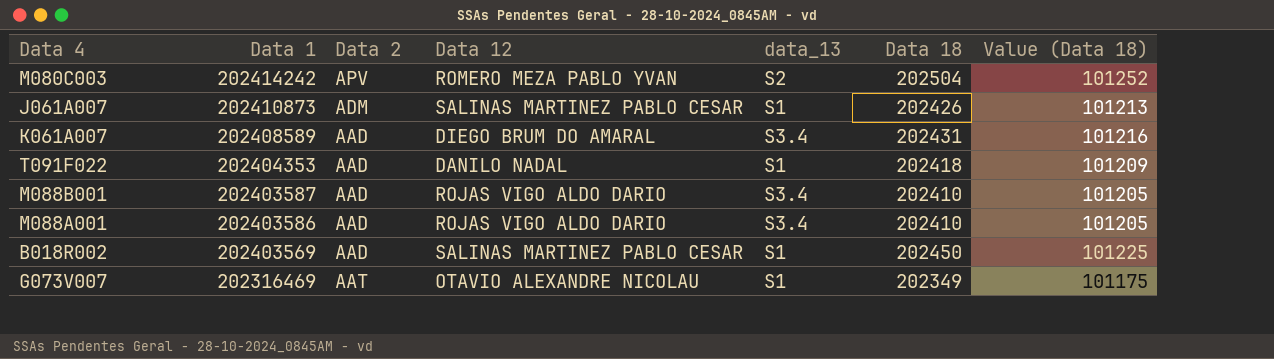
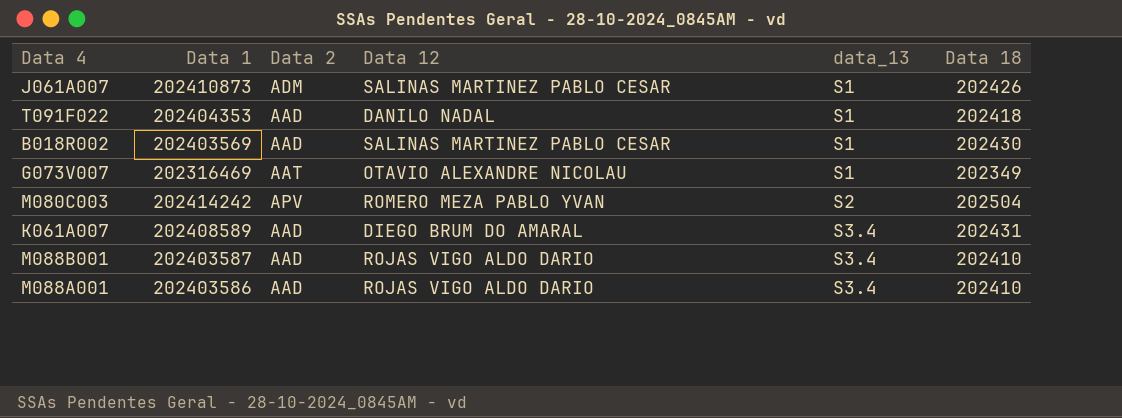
row order: Data 1 descending -> data_13 ascending
column Value (Data 18) | formula: [Data 18] * 0.5 -> none
B018R002 | Data 18: 202450 -> 202430

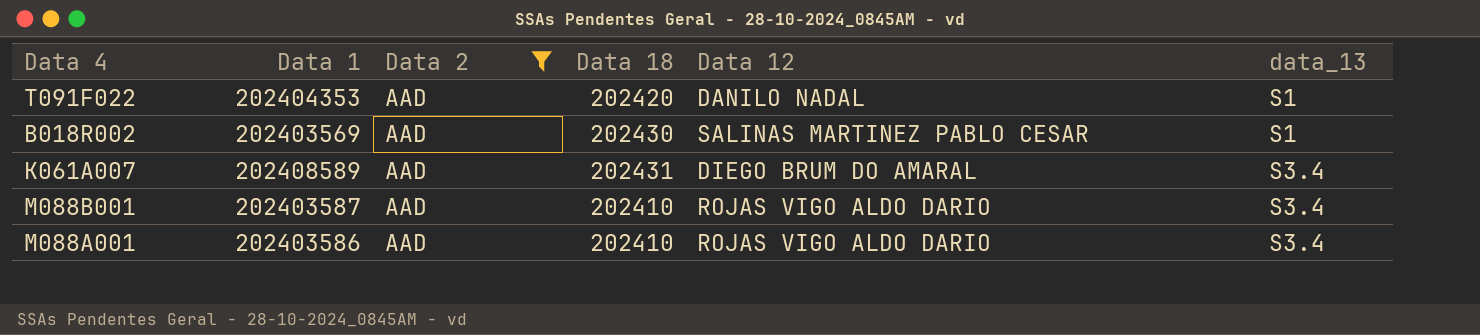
filter: none -> Data 2 = AAD
column Data 18 | position: 6 -> 4
T091F022 | Data 18: 202418 -> 202420

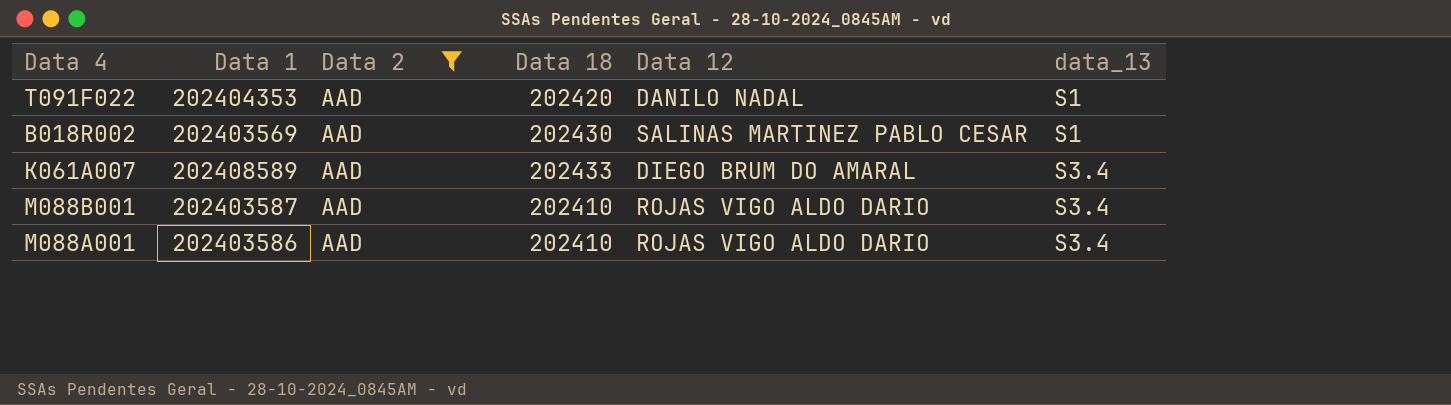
K061A007 | Data 18: 202431 -> 202433

